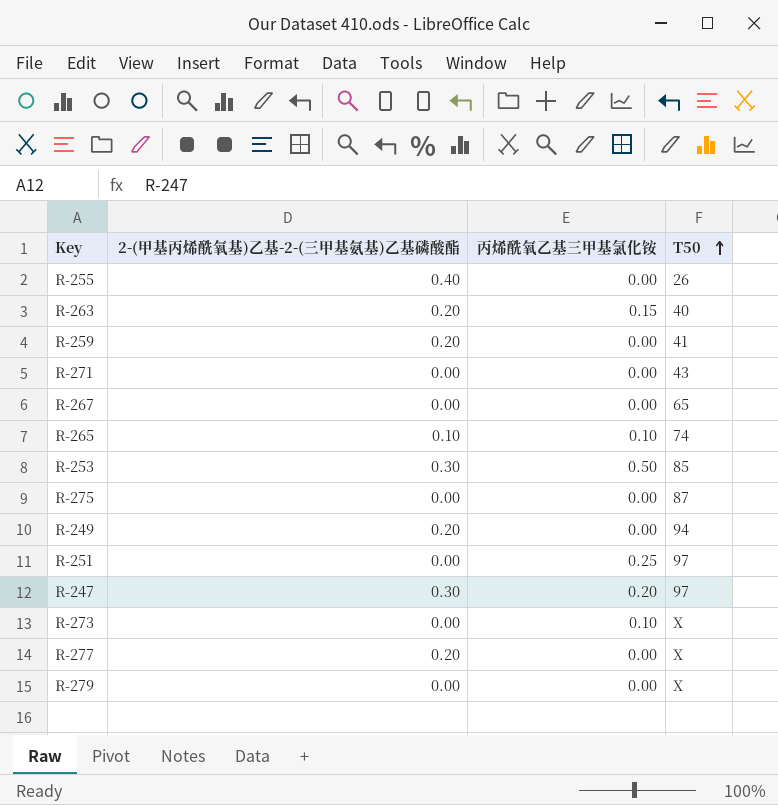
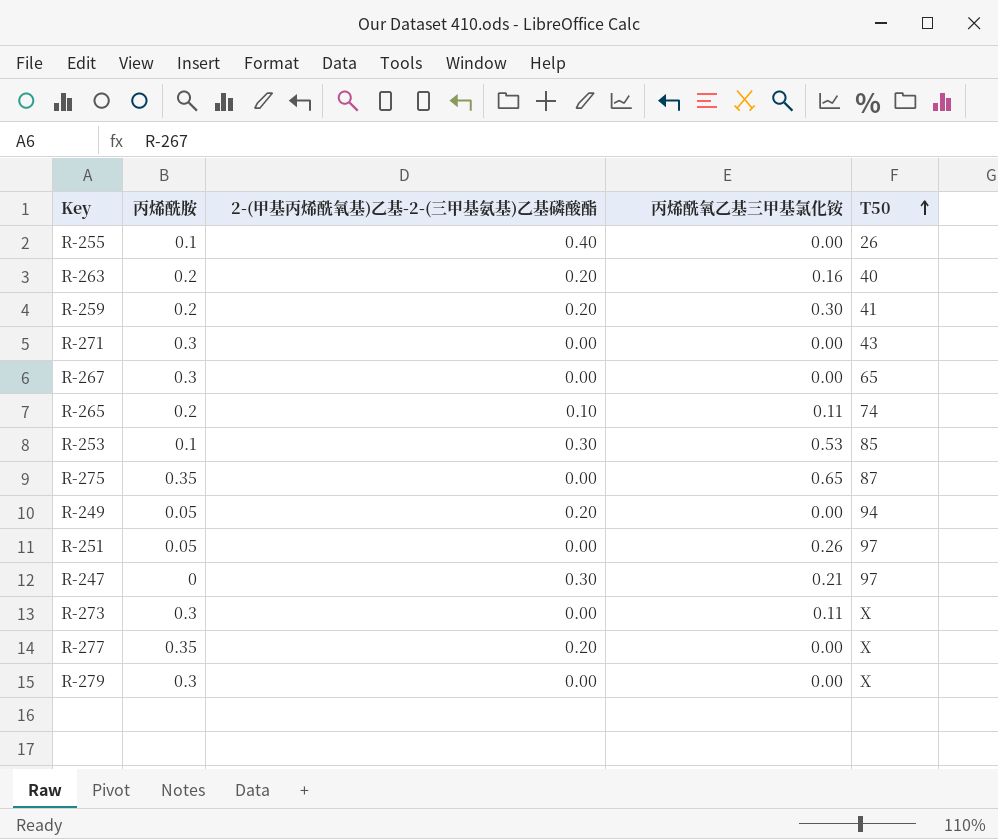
column 丙烯酰胺 | position: none -> 2
R-263 | 丙烯酰氧乙基三甲基氯化铵: 0.15 -> 0.16
R-259 | 丙烯酰氧乙基三甲基氯化铵: 0.00 -> 0.30
R-265 | 丙烯酰氧乙基三甲基氯化铵: 0.10 -> 0.11
R-253 | 丙烯酰氧乙基三甲基氯化铵: 0.50 -> 0.53
R-275 | 丙烯酰氧乙基三甲基氯化铵: 0.00 -> 0.65
R-251 | 丙烯酰氧乙基三甲基氯化铵: 0.25 -> 0.26
R-247 | 丙烯酰氧乙基三甲基氯化铵: 0.20 -> 0.21
R-273 | 丙烯酰氧乙基三甲基氯化铵: 0.10 -> 0.11

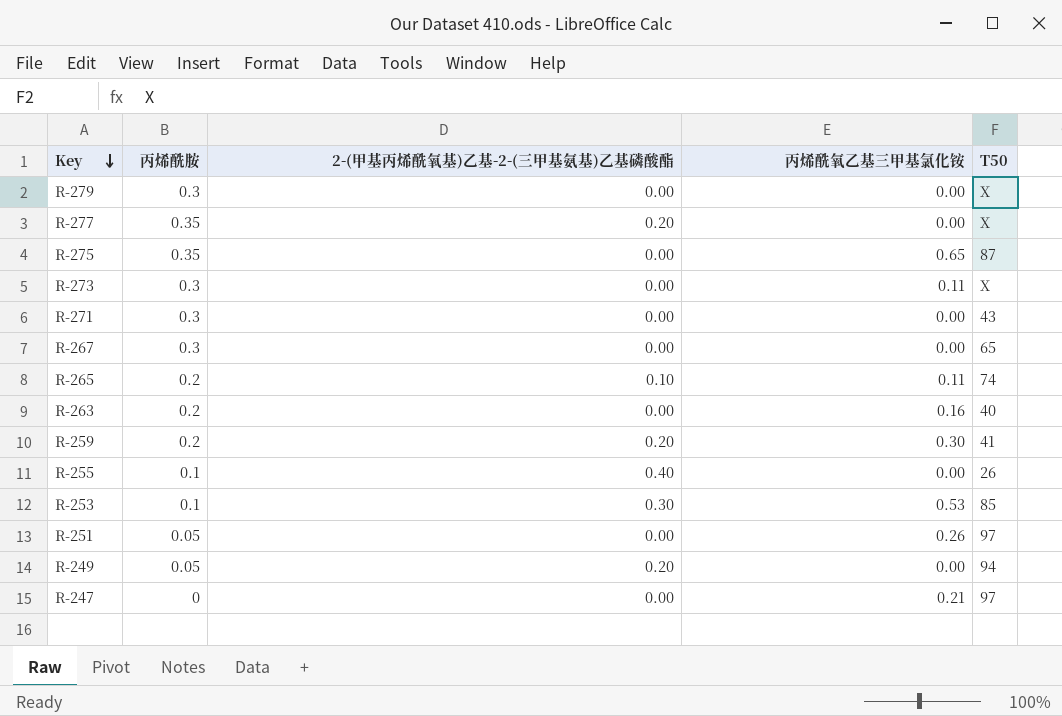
row order: T50 ascending -> Key descending
R-263 | 2-(甲基丙烯酰氧基)乙基-2-(三甲基氨基)乙基磷酸酯: 0.20 -> 0.00
R-247 | 2-(甲基丙烯酰氧基)乙基-2-(三甲基氨基)乙基磷酸酯: 0.30 -> 0.00

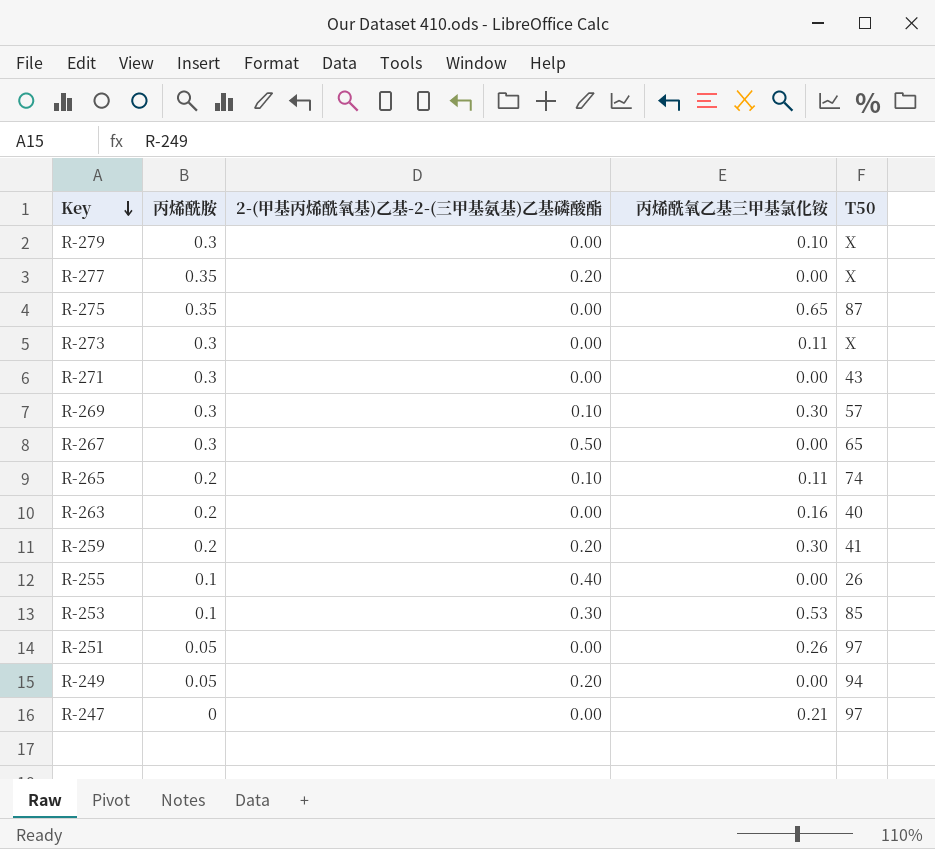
R-279 | 丙烯酰氧乙基三甲基氯化铵: 0.00 -> 0.10
row R-269: none -> 0.3 | 0.10 | 0.30 | 57
R-267 | 2-(甲基丙烯酰氧基)乙基-2-(三甲基氨基)乙基磷酸酯: 0.00 -> 0.50

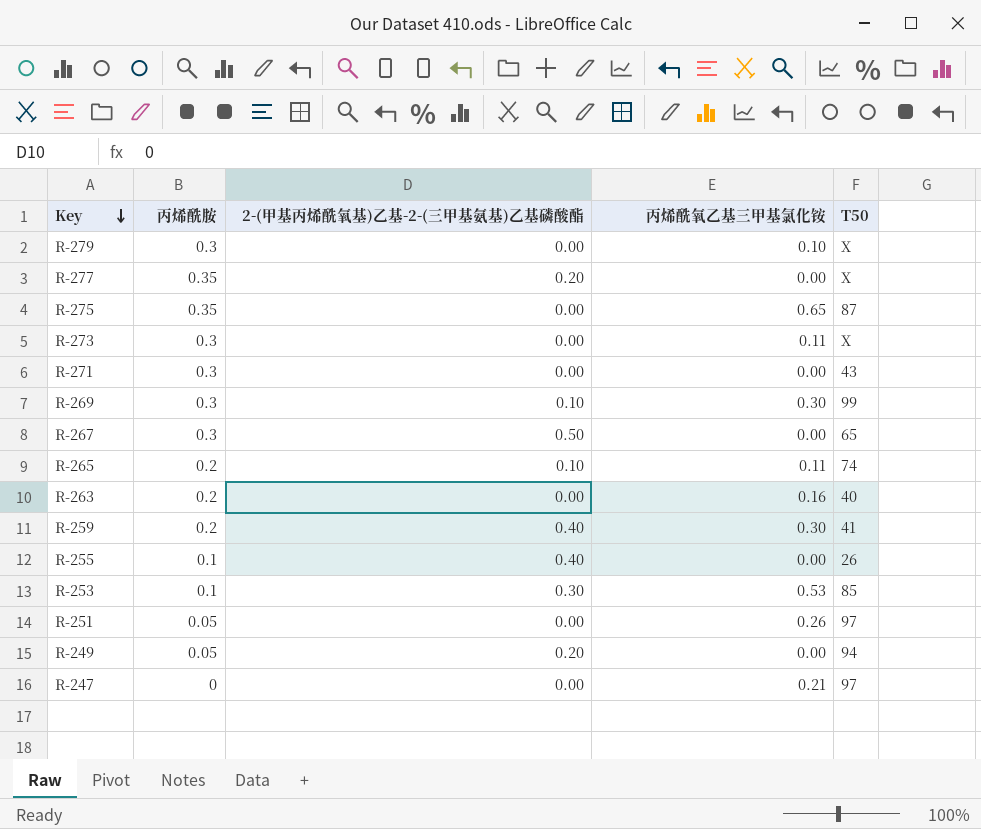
R-269 | T50: 57 -> 99
R-259 | 2-(甲基丙烯酰氧基)乙基-2-(三甲基氨基)乙基磷酸酯: 0.20 -> 0.40

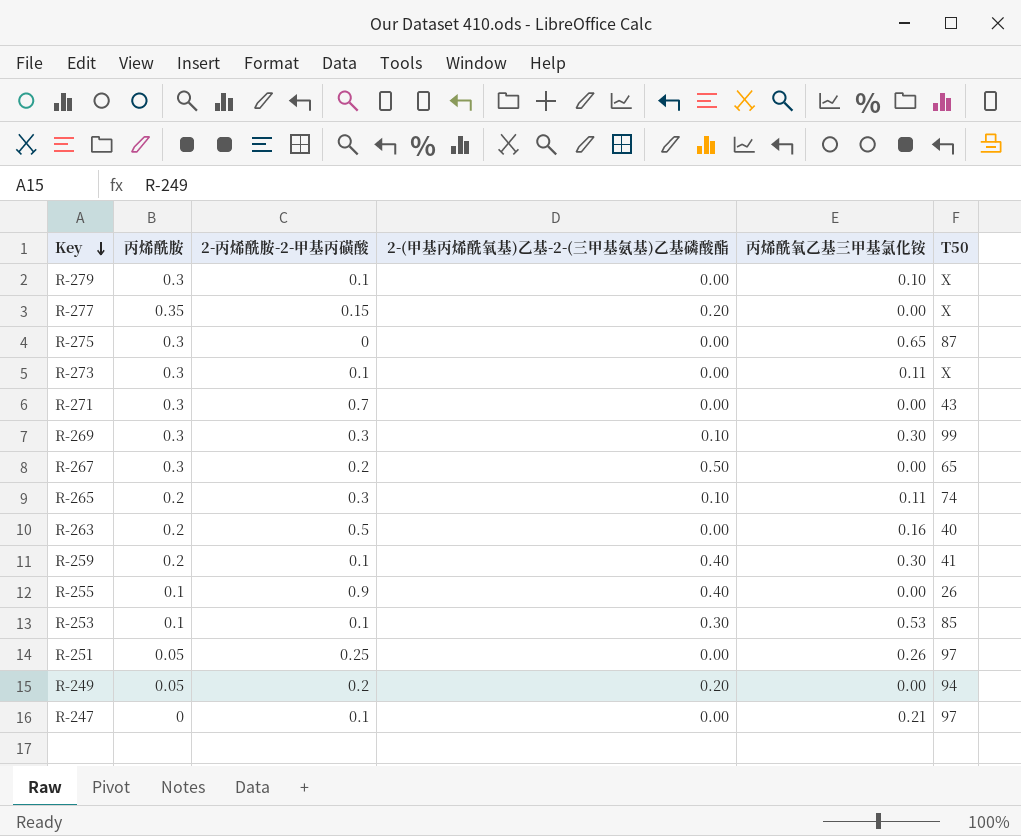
column 2-丙烯酰胺-2-甲基丙磺酸 | position: none -> 3
R-275 | 丙烯酰胺: 0.35 -> 0.3

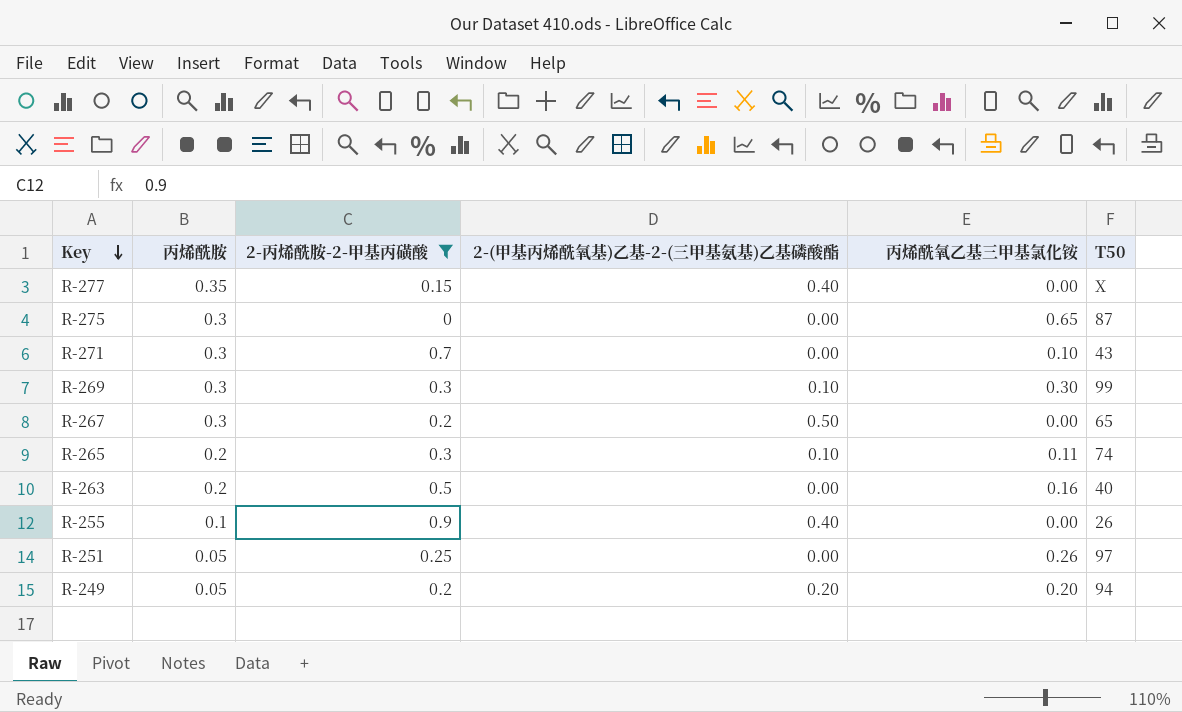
filter: none -> 2-丙烯酰胺-2-甲基丙磺酸 != 0.1
R-277 | 2-(甲基丙烯酰氧基)乙基-2-(三甲基氨基)乙基磷酸酯: 0.20 -> 0.40
R-271 | 丙烯酰氧乙基三甲基氯化铵: 0.00 -> 0.10
R-249 | 丙烯酰氧乙基三甲基氯化铵: 0.00 -> 0.20

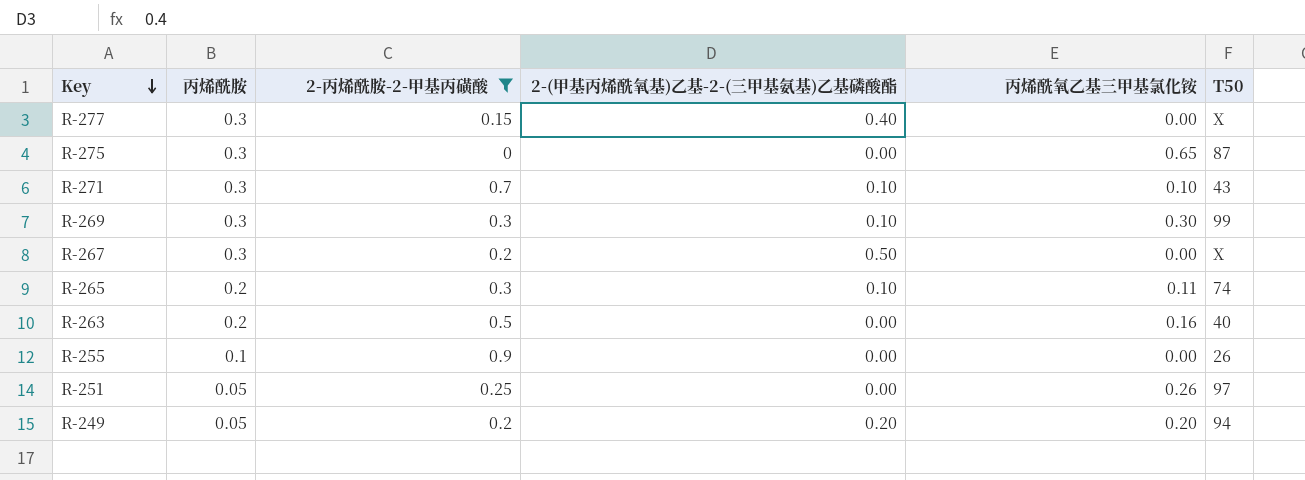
R-277 | 丙烯酰胺: 0.35 -> 0.3
R-271 | 2-(甲基丙烯酰氧基)乙基-2-(三甲基氨基)乙基磷酸酯: 0.00 -> 0.10
R-267 | T50: 65 -> X
R-255 | 2-(甲基丙烯酰氧基)乙基-2-(三甲基氨基)乙基磷酸酯: 0.40 -> 0.00

